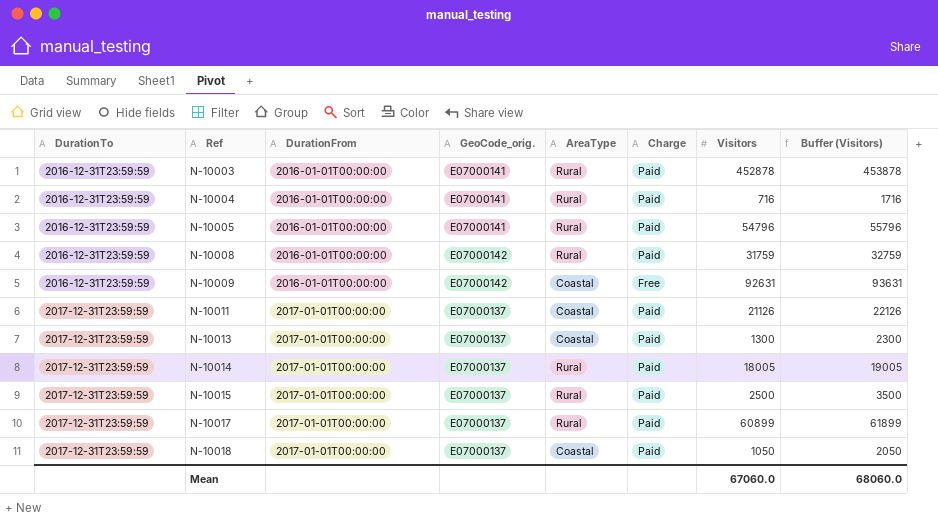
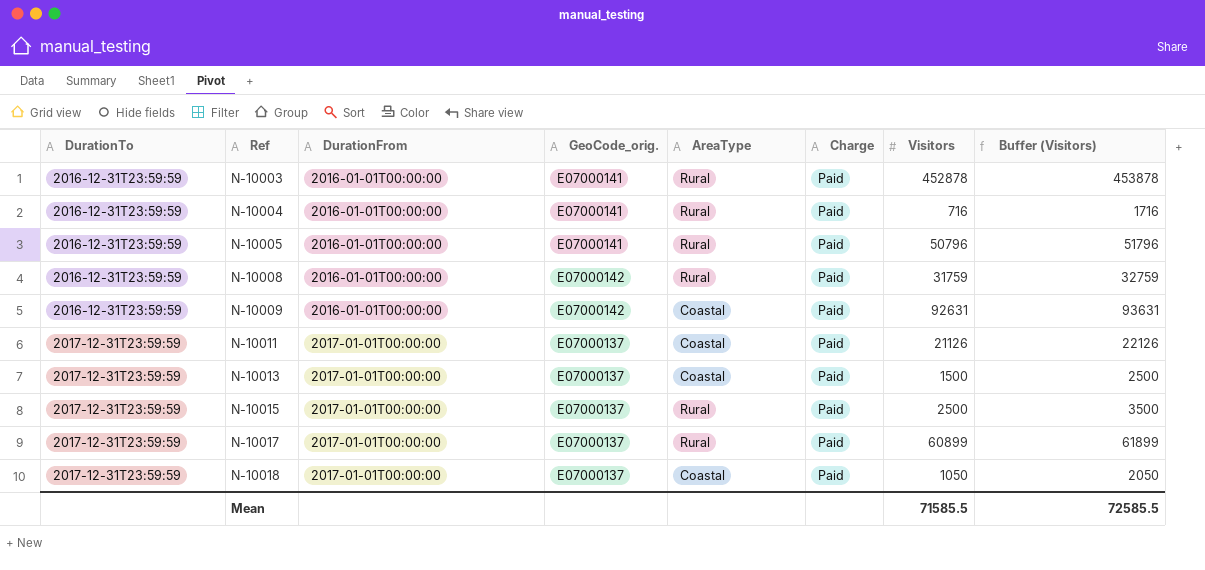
row N-10014: 2017-12-31T23:59:59 | 2017-01-01T00:00:00 | E07000137 | Rural | Paid | 18005 | 19005 -> none
N-10005 | Visitors: 54796 -> 50796
N-10005 | Buffer (Visitors): 55796 -> 51796
N-10009 | Charge: Free -> Paid
N-10013 | Visitors: 1300 -> 1500
N-10013 | Buffer (Visitors): 2300 -> 2500
Mean | Visitors: 67060.0 -> 71585.5
Mean | Buffer (Visitors): 68060.0 -> 72585.5

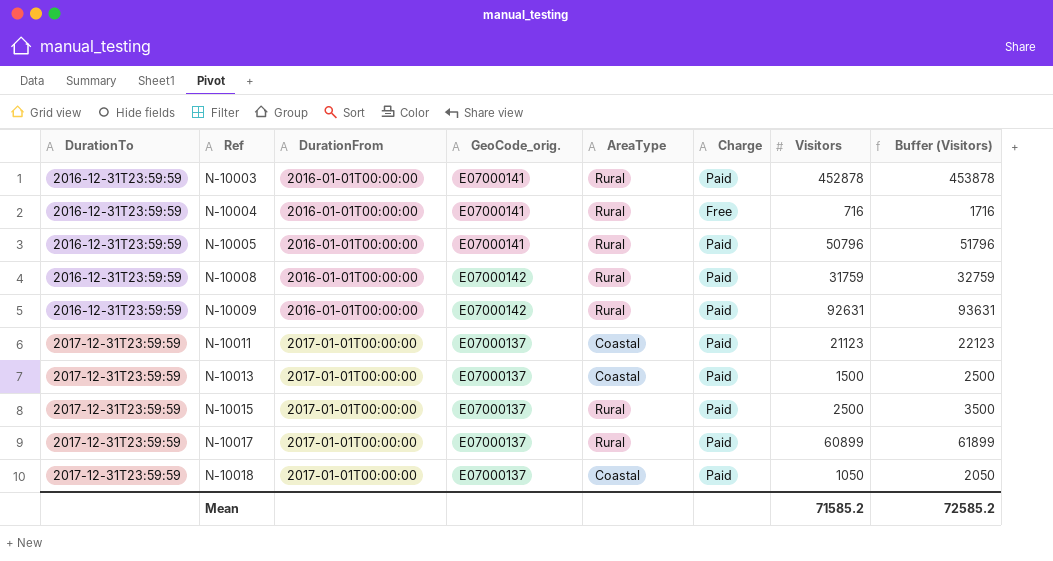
N-10004 | Charge: Paid -> Free
N-10009 | AreaType: Coastal -> Rural
N-10011 | Visitors: 21126 -> 21123
N-10011 | Buffer (Visitors): 22126 -> 22123
Mean | Visitors: 71585.5 -> 71585.2
Mean | Buffer (Visitors): 72585.5 -> 72585.2

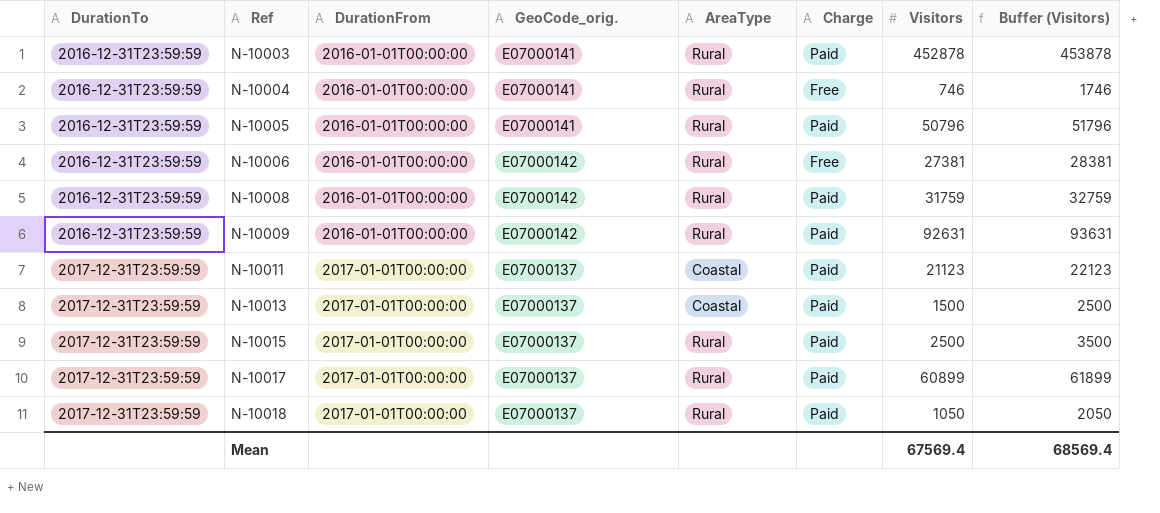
N-10004 | Visitors: 716 -> 746
N-10004 | Buffer (Visitors): 1716 -> 1746
row N-10006: none -> 2016-12-31T23:59:59 | 2016-01-01T00:00:00 | E07000142 | Rural | Free | 27381 | 28381
N-10018 | AreaType: Coastal -> Rural
Mean | Visitors: 71585.2 -> 67569.4
Mean | Buffer (Visitors): 72585.2 -> 68569.4

